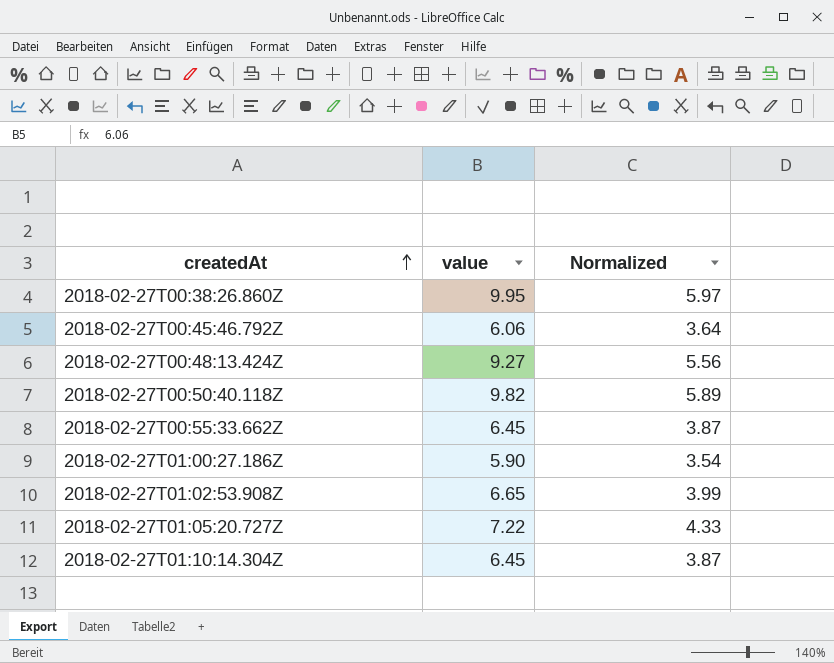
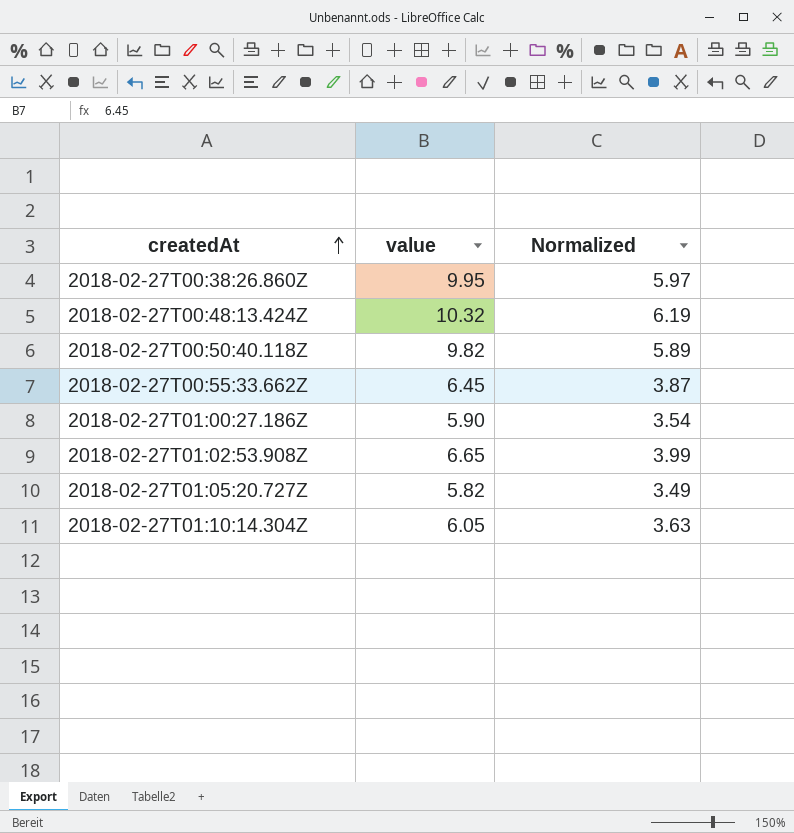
row 2018-02-27T00:45:46.792Z: 6.06 | 3.64 -> none
2018-02-27T00:48:13.424Z | value: 9.27 -> 10.32
2018-02-27T00:48:13.424Z | Normalized: 5.56 -> 6.19
2018-02-27T01:05:20.727Z | value: 7.22 -> 5.82
2018-02-27T01:05:20.727Z | Normalized: 4.33 -> 3.49
2018-02-27T01:10:14.304Z | value: 6.45 -> 6.05
2018-02-27T01:10:14.304Z | Normalized: 3.87 -> 3.63

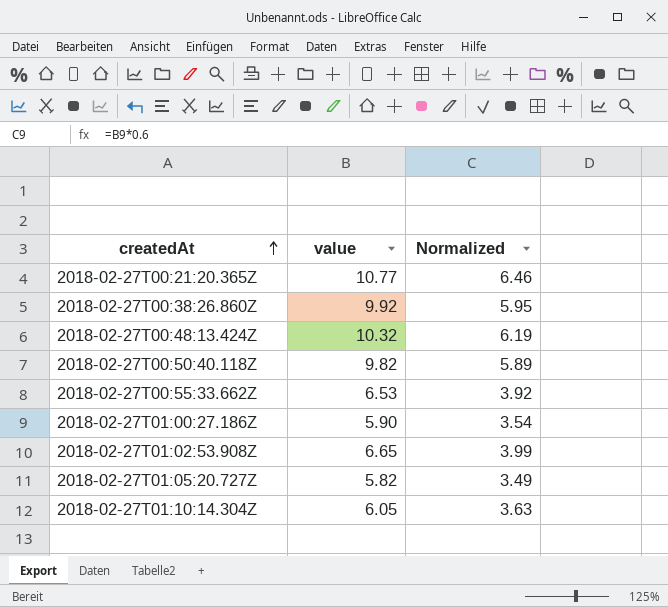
row 2018-02-27T00:21:20.365Z: none -> 10.77 | 6.46
2018-02-27T00:38:26.860Z | value: 9.95 -> 9.92
2018-02-27T00:38:26.860Z | Normalized: 5.97 -> 5.95
2018-02-27T00:55:33.662Z | value: 6.45 -> 6.53
2018-02-27T00:55:33.662Z | Normalized: 3.87 -> 3.92

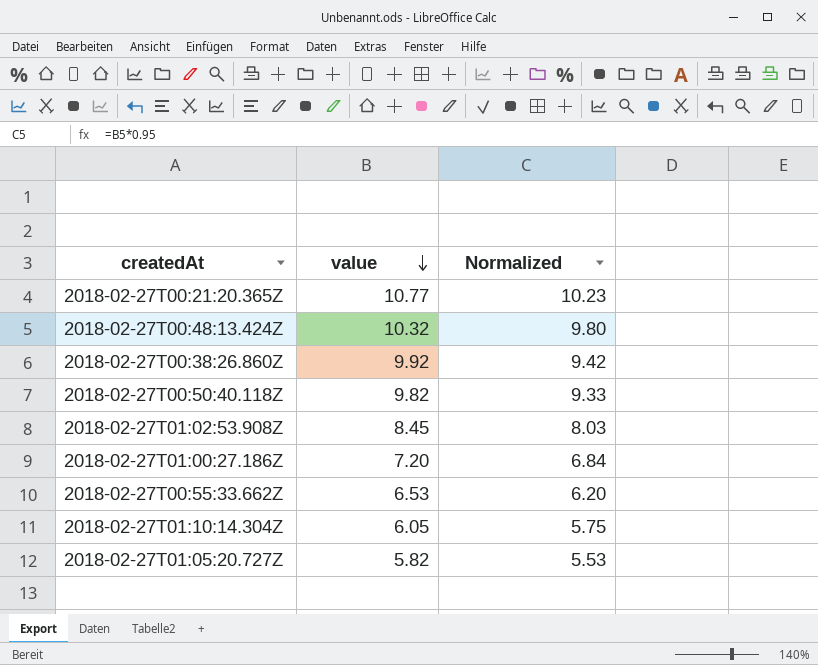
row order: createdAt ascending -> value descending
column Normalized | formula: [value] * 0.6 -> [value] * 0.95
2018-02-27T01:02:53.908Z | value: 6.65 -> 8.45
2018-02-27T01:00:27.186Z | value: 5.90 -> 7.20

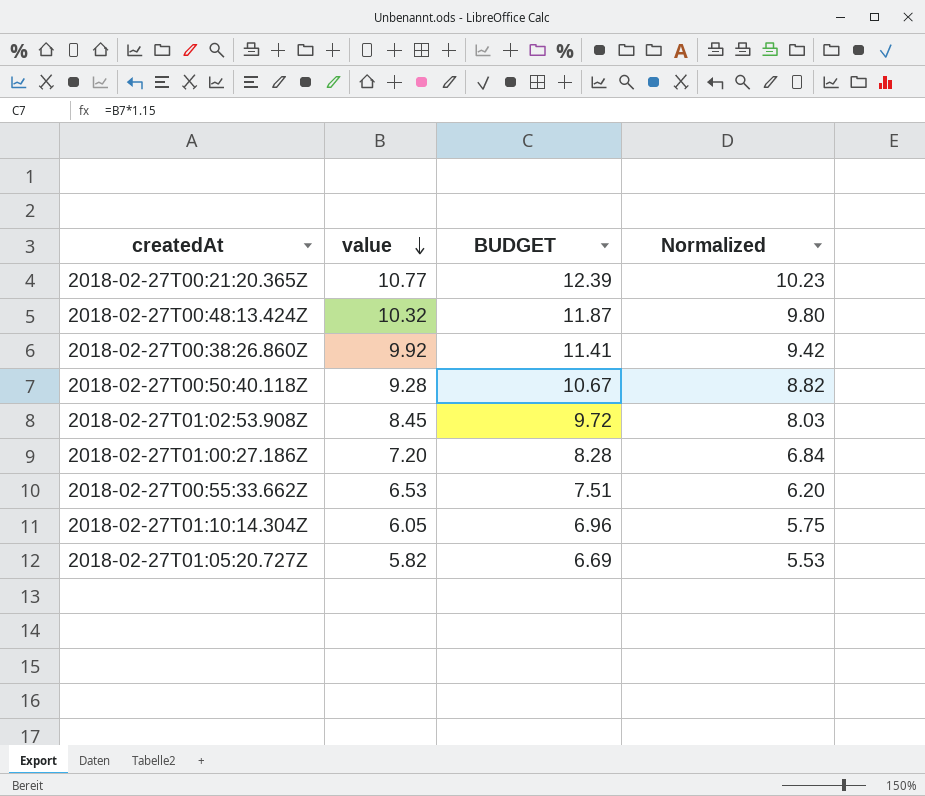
column BUDGET | formula: none -> [value] * 1.15
2018-02-27T00:50:40.118Z | value: 9.82 -> 9.28
2018-02-27T00:50:40.118Z | Normalized: 9.33 -> 8.82

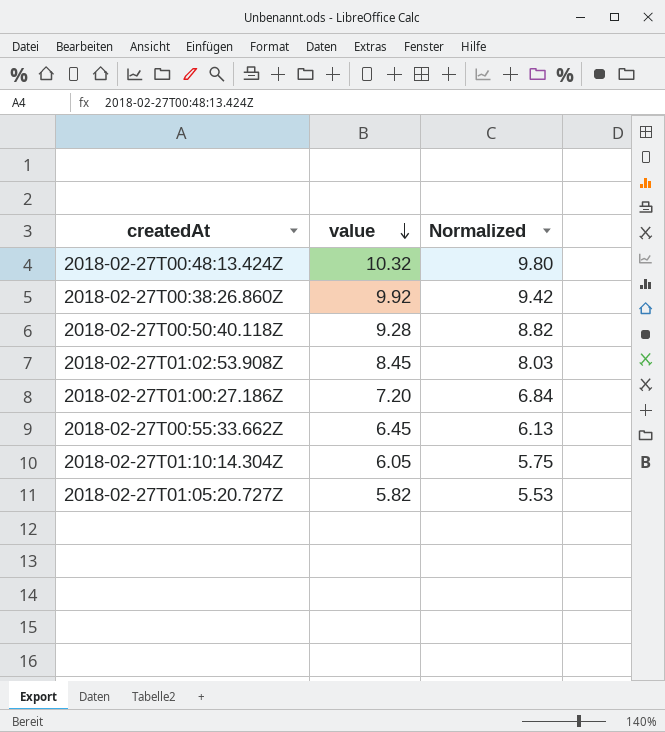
column BUDGET | formula: [value] * 1.15 -> none
row 2018-02-27T00:21:20.365Z: 10.77 | 12.39 | 10.23 -> none
2018-02-27T00:55:33.662Z | value: 6.53 -> 6.45
2018-02-27T00:55:33.662Z | Normalized: 6.20 -> 6.13

